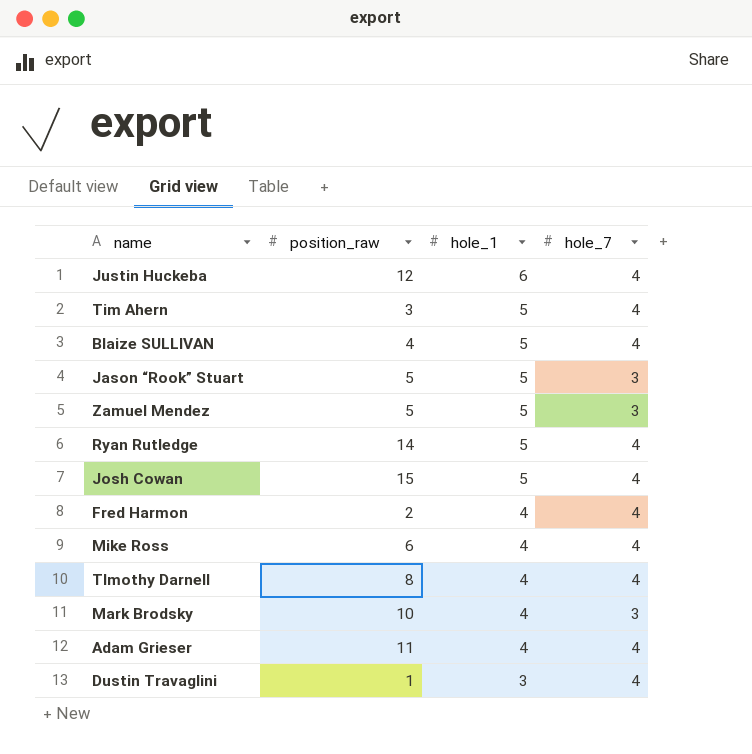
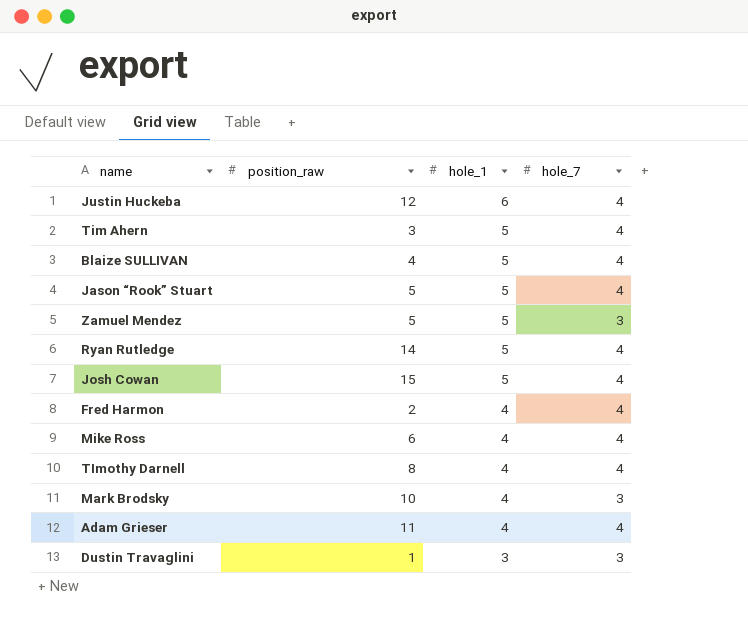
Jason “Rook” Stuart | hole_7: 3 -> 4
Dustin Travaglini | hole_7: 4 -> 3

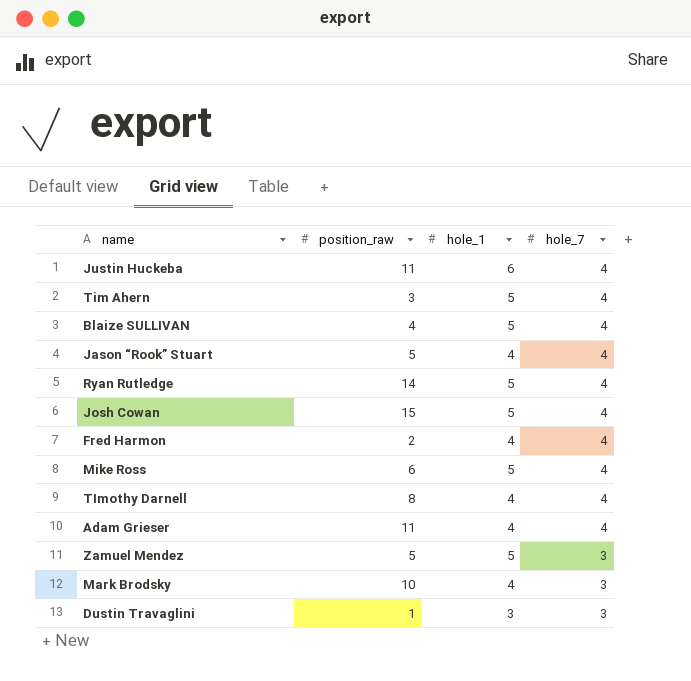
row order: hole_1 descending -> hole_7 descending
Justin Huckeba | position_raw: 12 -> 11
Jason “Rook” Stuart | hole_1: 5 -> 4
Mike Ross | hole_1: 4 -> 5

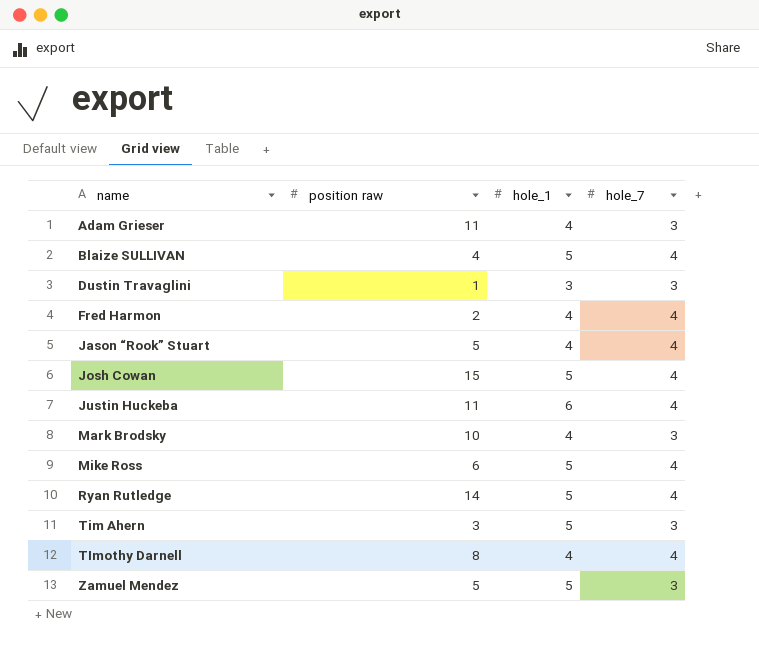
row order: hole_7 descending -> name ascending
column name: position_raw -> position raw
Adam Grieser | hole_7: 4 -> 3
Tim Ahern | hole_7: 4 -> 3

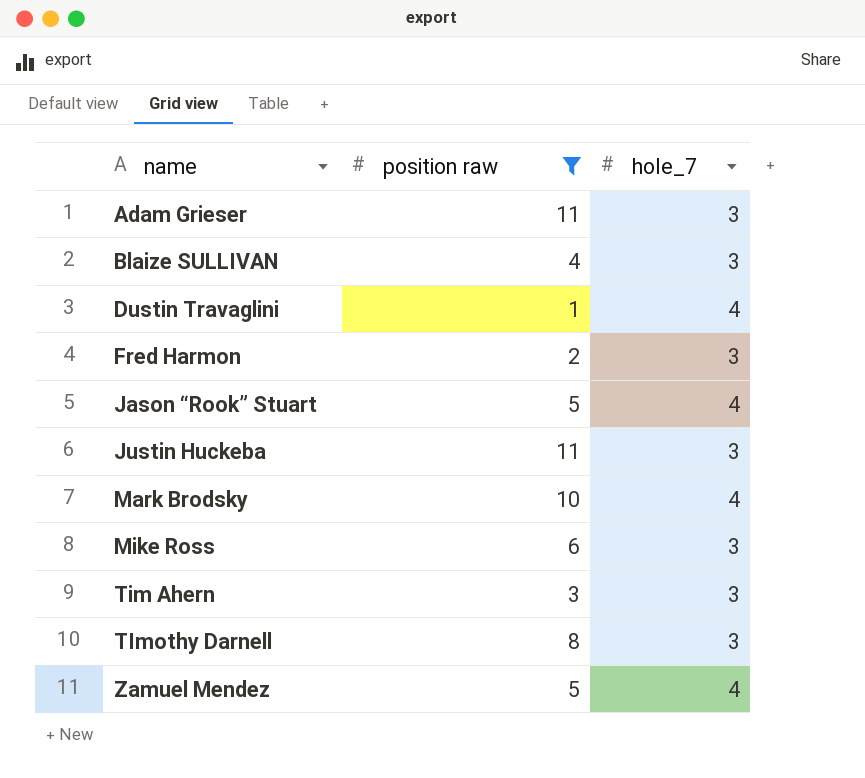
filter: none -> position raw <= 11
column hole_1 | position: 3 -> none
Blaize SULLIVAN | hole_7: 4 -> 3
Dustin Travaglini | hole_7: 3 -> 4
Fred Harmon | hole_7: 4 -> 3
Justin Huckeba | hole_7: 4 -> 3
Mark Brodsky | hole_7: 3 -> 4
Mike Ross | hole_7: 4 -> 3
TImothy Darnell | hole_7: 4 -> 3
Zamuel Mendez | hole_7: 3 -> 4

